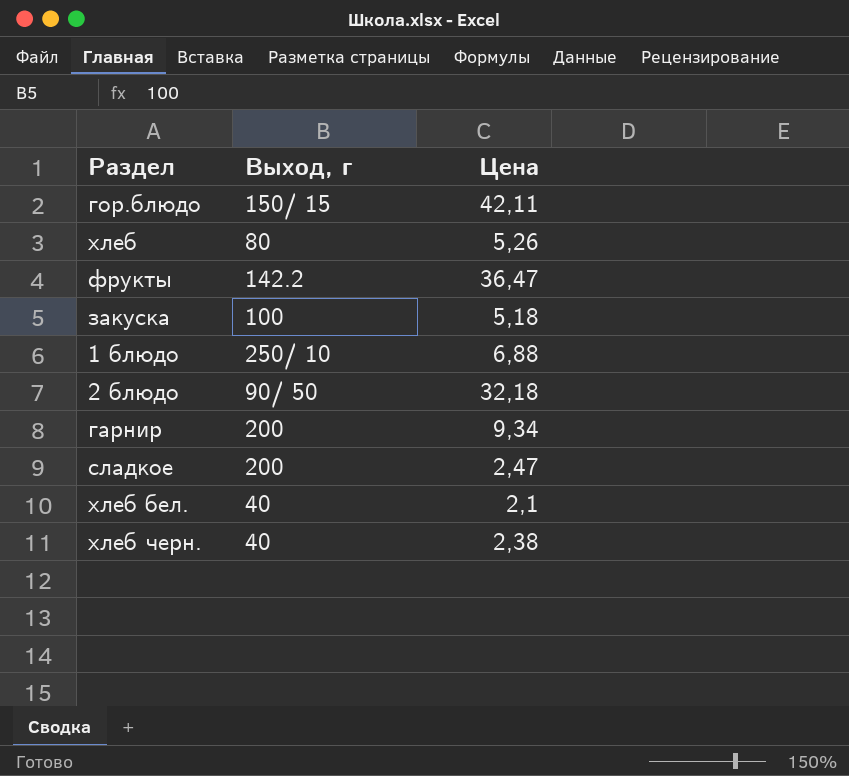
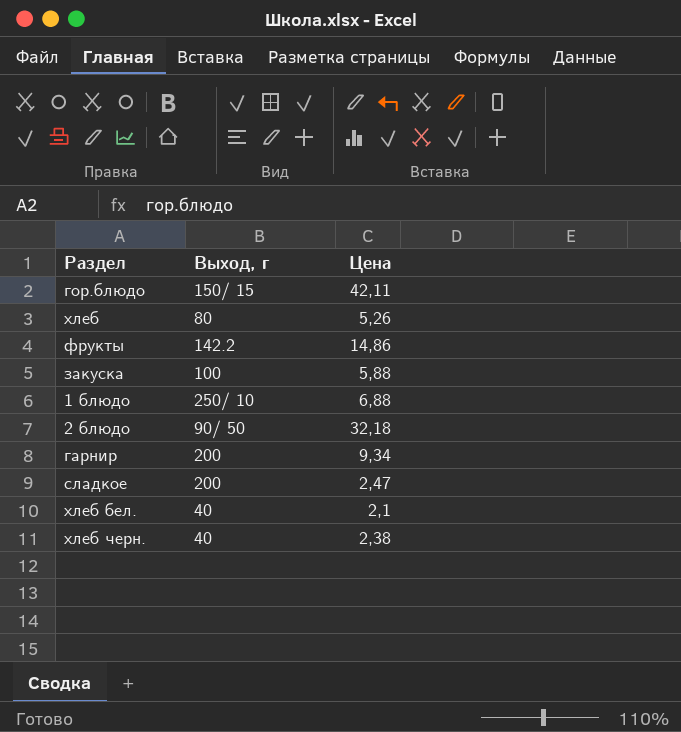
фрукты | Цена: 36,47 -> 14,86
закуска | Цена: 5,18 -> 5,88

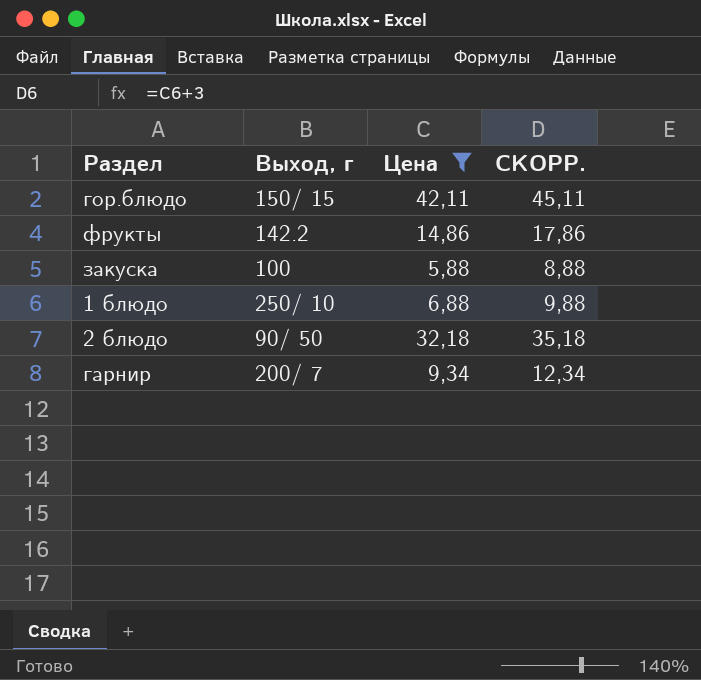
filter: none -> Цена >= 5,88
column СКОРР. | formula: none -> [Цена] + 3
гарнир | Выход, г: 200 -> 200/ 7

